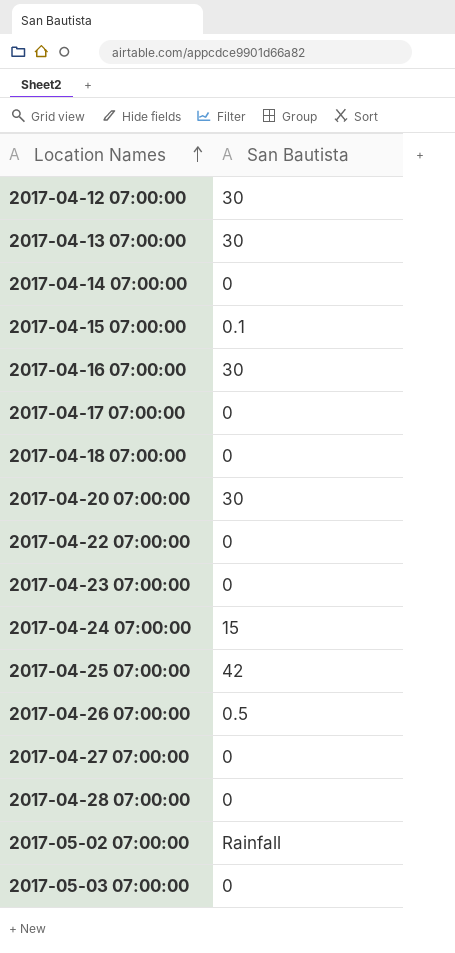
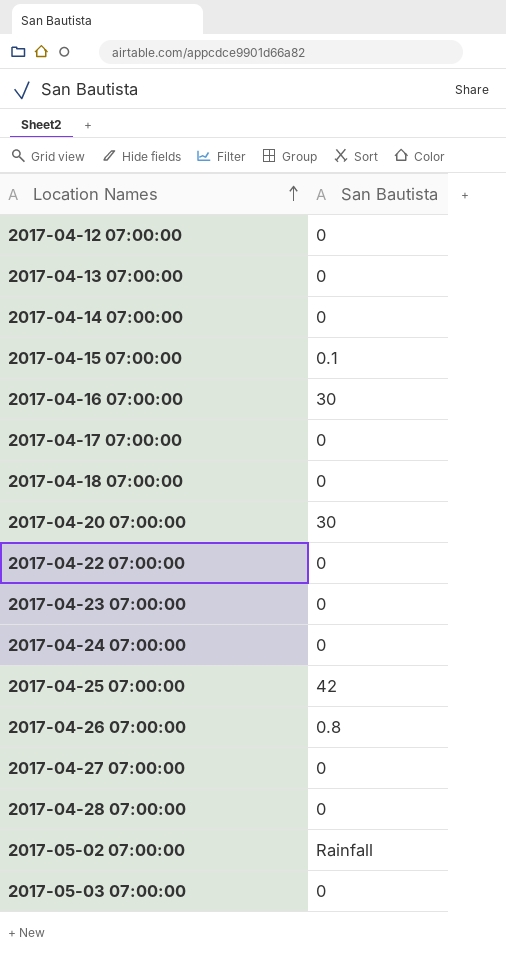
2017-04-12 07:00:00 | San Bautista: 30 -> 0
2017-04-13 07:00:00 | San Bautista: 30 -> 0
2017-04-24 07:00:00 | San Bautista: 15 -> 0
2017-04-26 07:00:00 | San Bautista: 0.5 -> 0.8

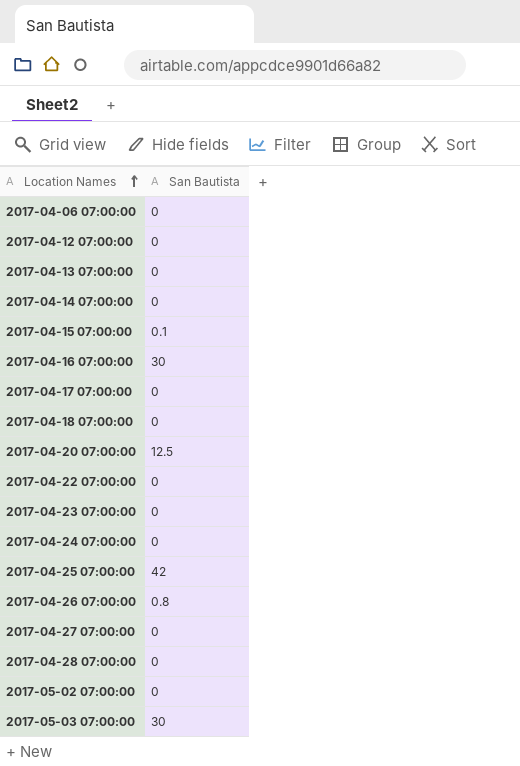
row 2017-04-06 07:00:00: none -> 0
2017-04-20 07:00:00 | San Bautista: 30 -> 12.5
2017-05-02 07:00:00 | San Bautista: Rainfall -> 0
2017-05-03 07:00:00 | San Bautista: 0 -> 30

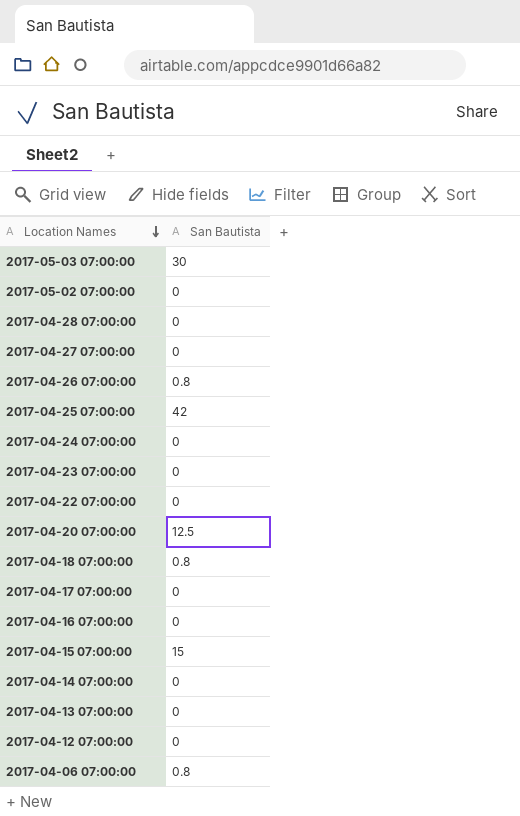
row order: Location Names ascending -> Location Names descending
2017-04-18 07:00:00 | San Bautista: 0 -> 0.8
2017-04-16 07:00:00 | San Bautista: 30 -> 0
2017-04-15 07:00:00 | San Bautista: 0.1 -> 15
2017-04-06 07:00:00 | San Bautista: 0 -> 0.8

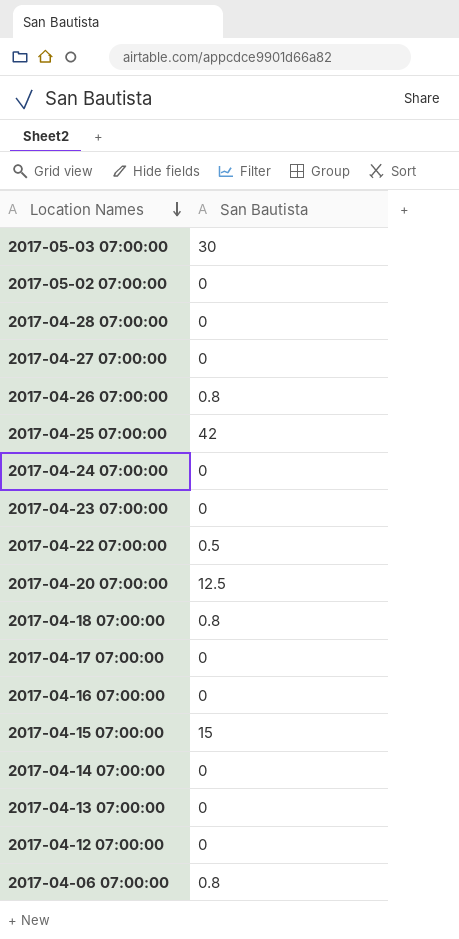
2017-04-22 07:00:00 | San Bautista: 0 -> 0.5

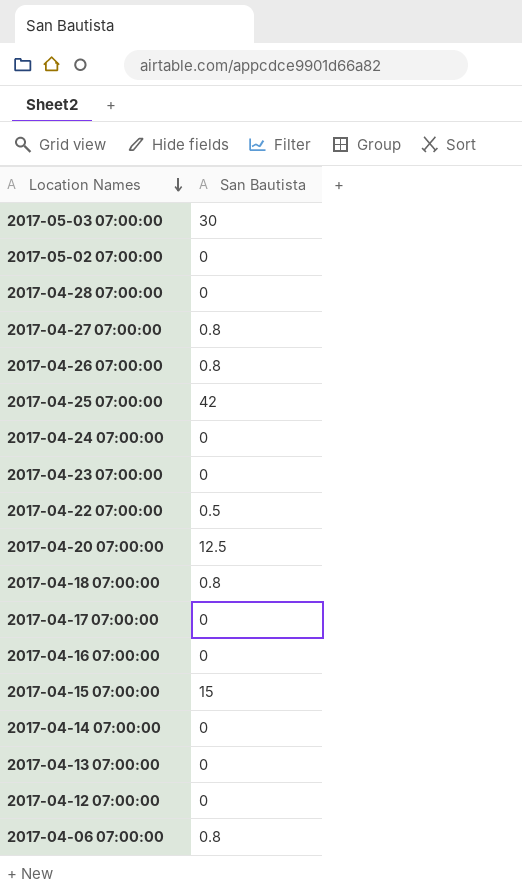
2017-04-27 07:00:00 | San Bautista: 0 -> 0.8

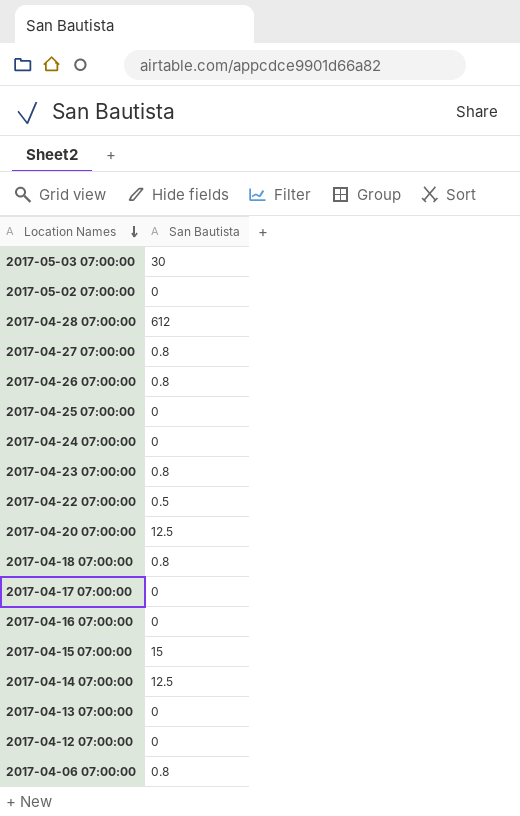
2017-04-28 07:00:00 | San Bautista: 0 -> 612
2017-04-25 07:00:00 | San Bautista: 42 -> 0
2017-04-23 07:00:00 | San Bautista: 0 -> 0.8
2017-04-14 07:00:00 | San Bautista: 0 -> 12.5

